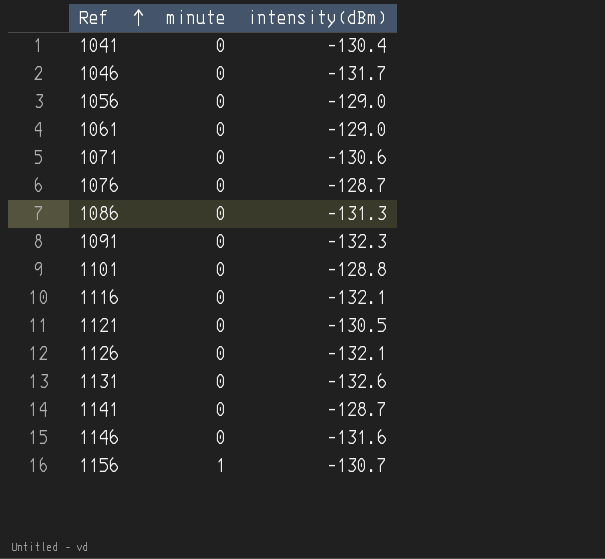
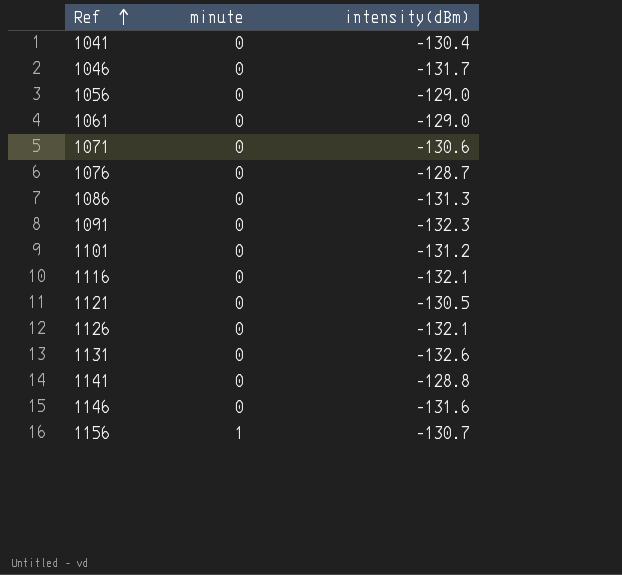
1101 | intensity(dBm): -128.8 -> -131.2
1141 | intensity(dBm): -128.7 -> -128.8

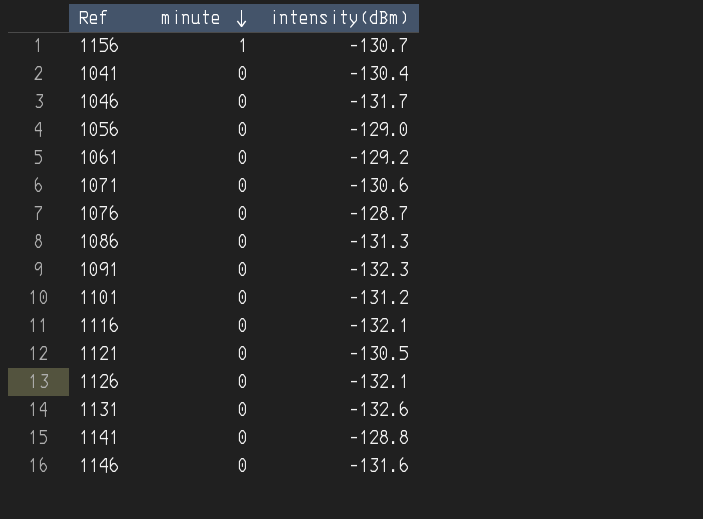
row order: Ref ascending -> minute descending
1061 | intensity(dBm): -129.0 -> -129.2

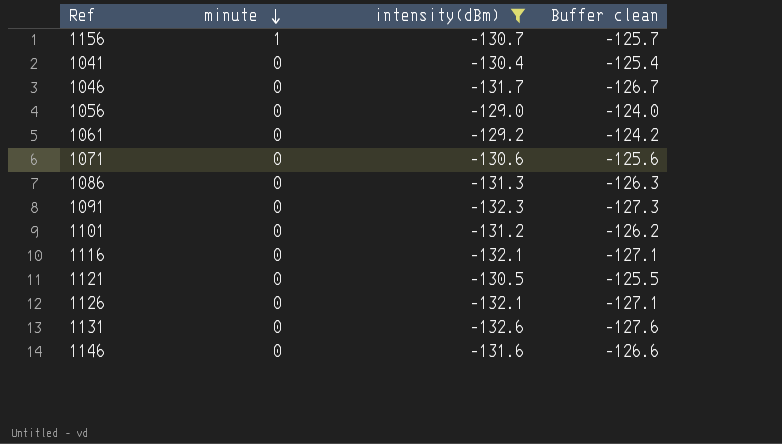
filter: none -> intensity(dBm) <= -129.0
column Buffer clean | formula: none -> [intensity(dBm)] + 5

